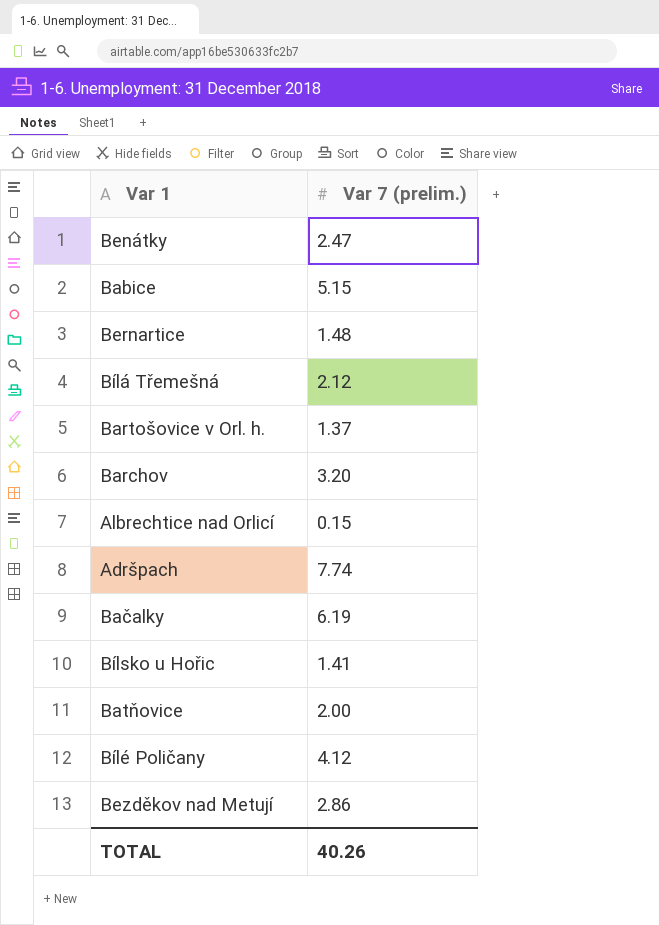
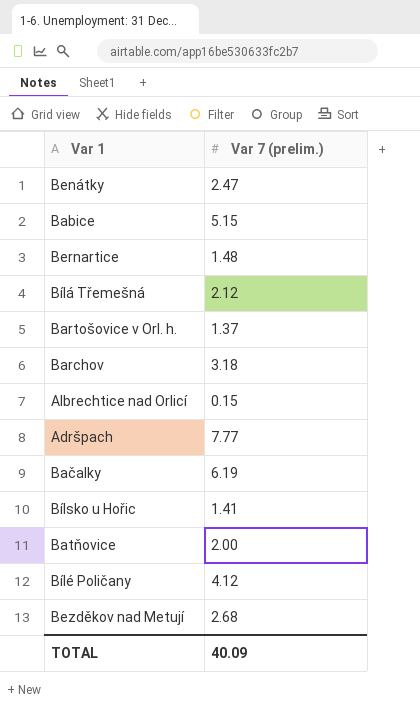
Barchov | Var 7 (prelim.): 3.20 -> 3.18
Adršpach | Var 7 (prelim.): 7.74 -> 7.77
Bezděkov nad Metují | Var 7 (prelim.): 2.86 -> 2.68
TOTAL | Var 7 (prelim.): 40.26 -> 40.09

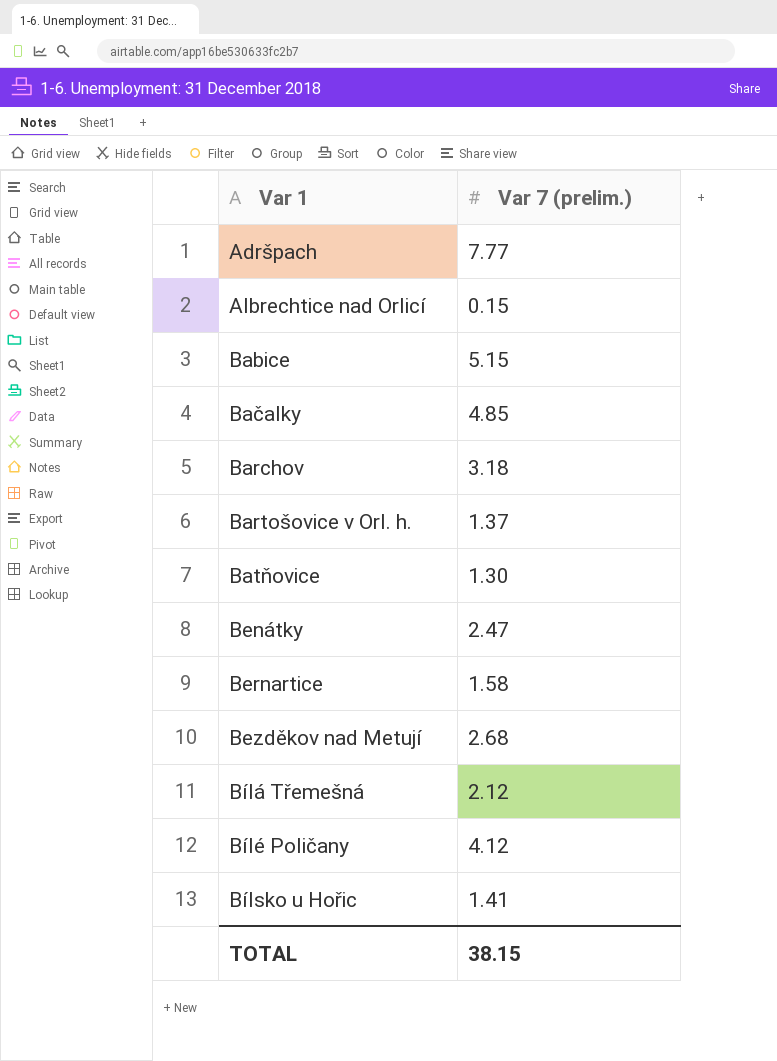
row order: none -> Var 1 ascending
Bačalky | Var 7 (prelim.): 6.19 -> 4.85
Batňovice | Var 7 (prelim.): 2.00 -> 1.30
Bernartice | Var 7 (prelim.): 1.48 -> 1.58
TOTAL | Var 7 (prelim.): 40.09 -> 38.15

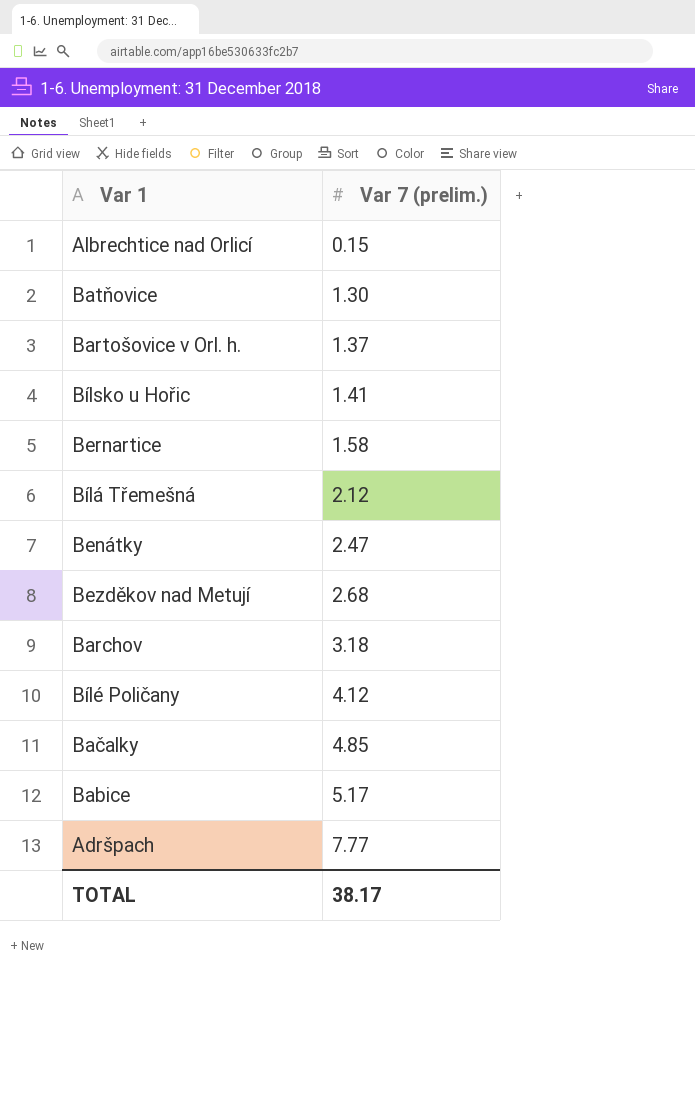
row order: Var 1 ascending -> Var 7 (prelim.) ascending
Babice | Var 7 (prelim.): 5.15 -> 5.17
TOTAL | Var 7 (prelim.): 38.15 -> 38.17

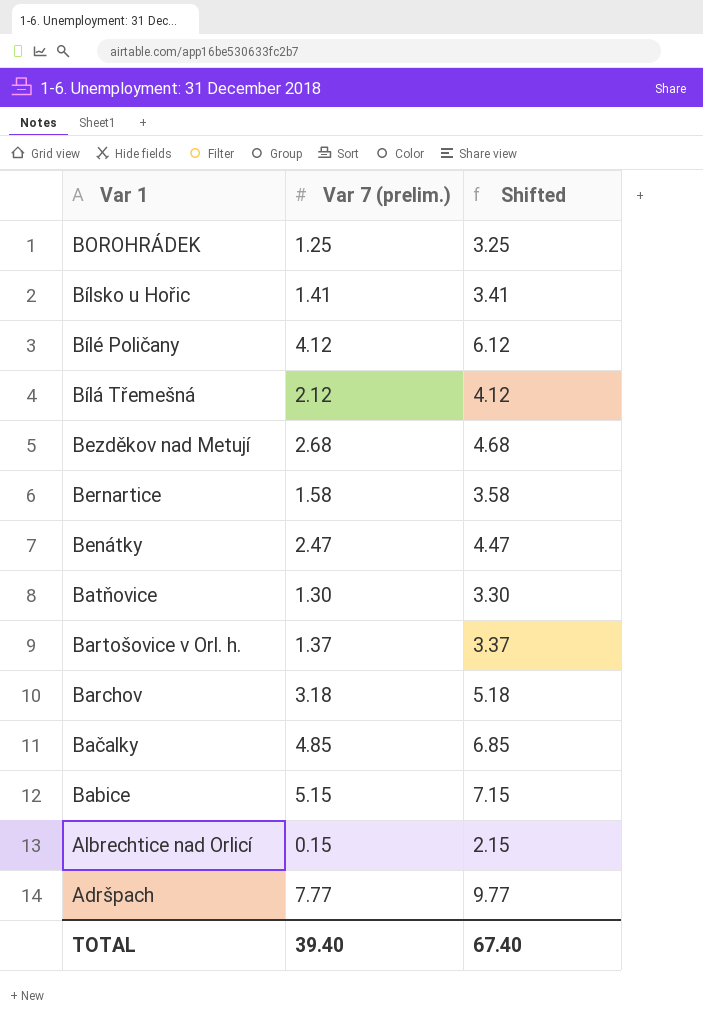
row order: Var 7 (prelim.) ascending -> Var 1 descending
column Shifted | formula: none -> [Var 7 (prelim.)] + 2
row BOROHRÁDEK: none -> 1.25 | 3.25
Babice | Var 7 (prelim.): 5.17 -> 5.15
TOTAL | Var 7 (prelim.): 38.17 -> 39.40

